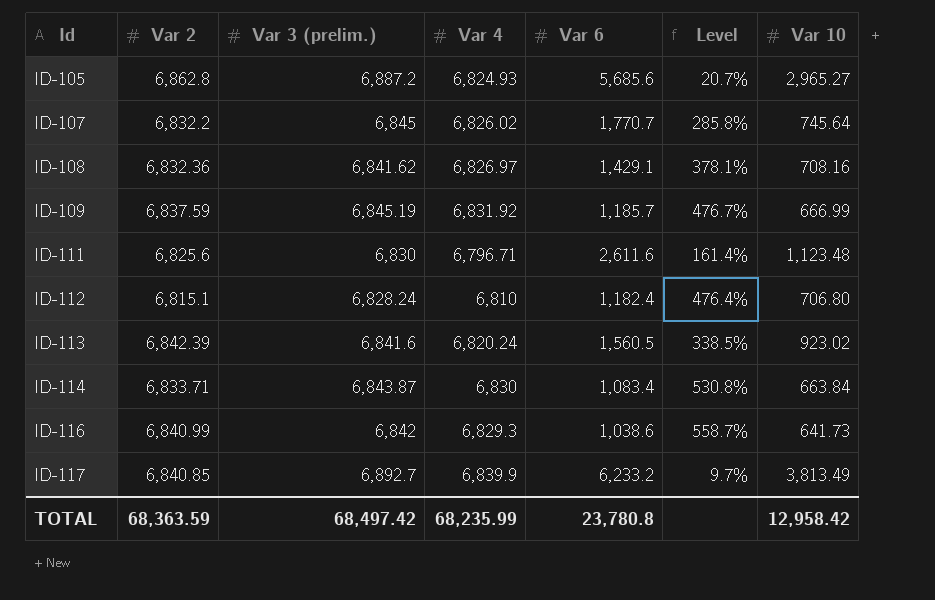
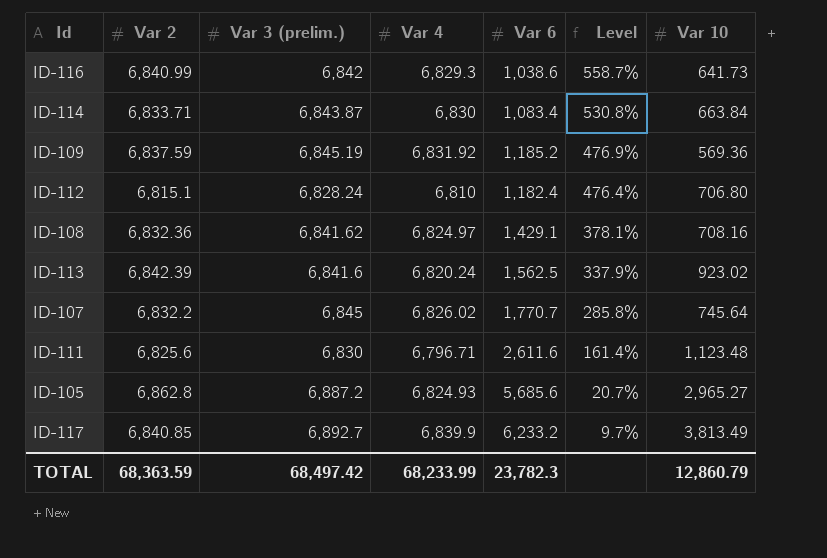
row order: Id ascending -> Level descending
ID-109 | Var 6: 1,185.7 -> 1,185.2
ID-109 | Level: 476.7% -> 476.9%
ID-109 | Var 10: 666.99 -> 569.36
ID-108 | Var 4: 6,826.97 -> 6,824.97
ID-113 | Var 6: 1,560.5 -> 1,562.5
ID-113 | Level: 338.5% -> 337.9%
TOTAL | Var 4: 68,235.99 -> 68,233.99
TOTAL | Var 6: 23,780.8 -> 23,782.3
TOTAL | Var 10: 12,958.42 -> 12,860.79

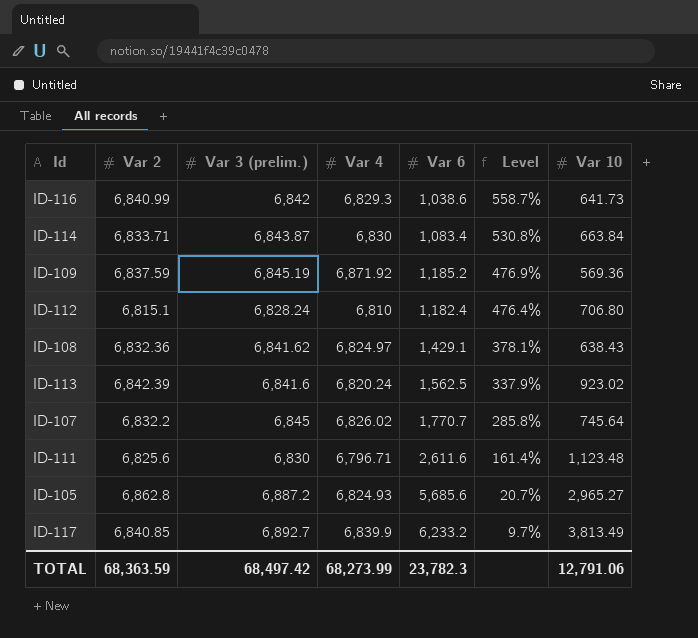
ID-109 | Var 4: 6,831.92 -> 6,871.92
ID-108 | Var 10: 708.16 -> 638.43
TOTAL | Var 4: 68,233.99 -> 68,273.99
TOTAL | Var 10: 12,860.79 -> 12,791.06

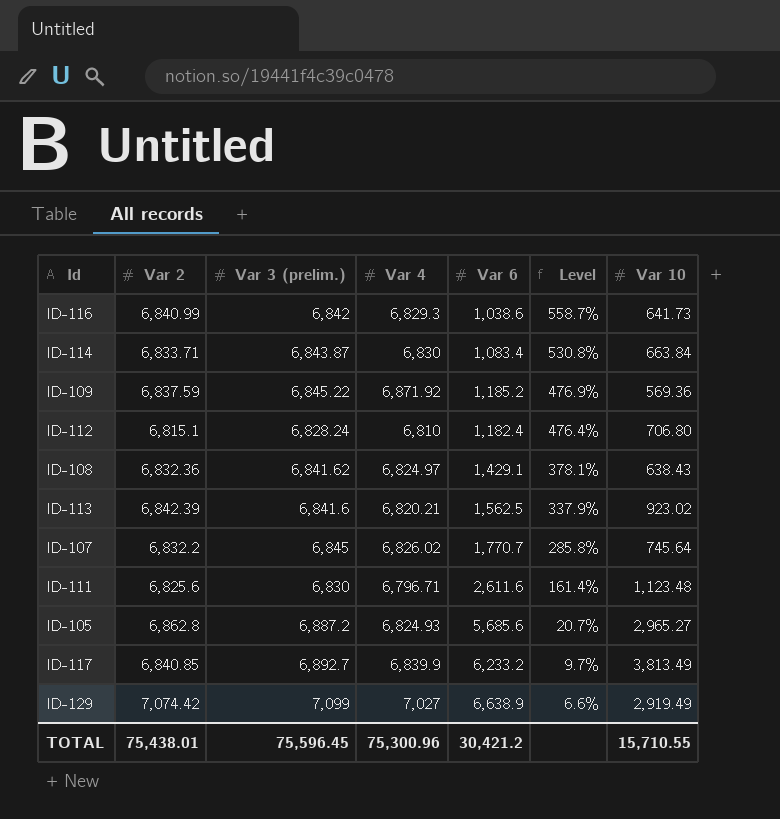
ID-109 | Var 3 (prelim.): 6,845.19 -> 6,845.22
ID-113 | Var 4: 6,820.24 -> 6,820.21
row ID-129: none -> 7,074.42 | 7,099 | 7,027 | 6,638.9 | 6.6% | 2,919.49
TOTAL | Var 2: 68,363.59 -> 75,438.01
TOTAL | Var 3 (prelim.): 68,497.42 -> 75,596.45
TOTAL | Var 4: 68,273.99 -> 75,300.96
TOTAL | Var 6: 23,782.3 -> 30,421.2
TOTAL | Var 10: 12,791.06 -> 15,710.55

